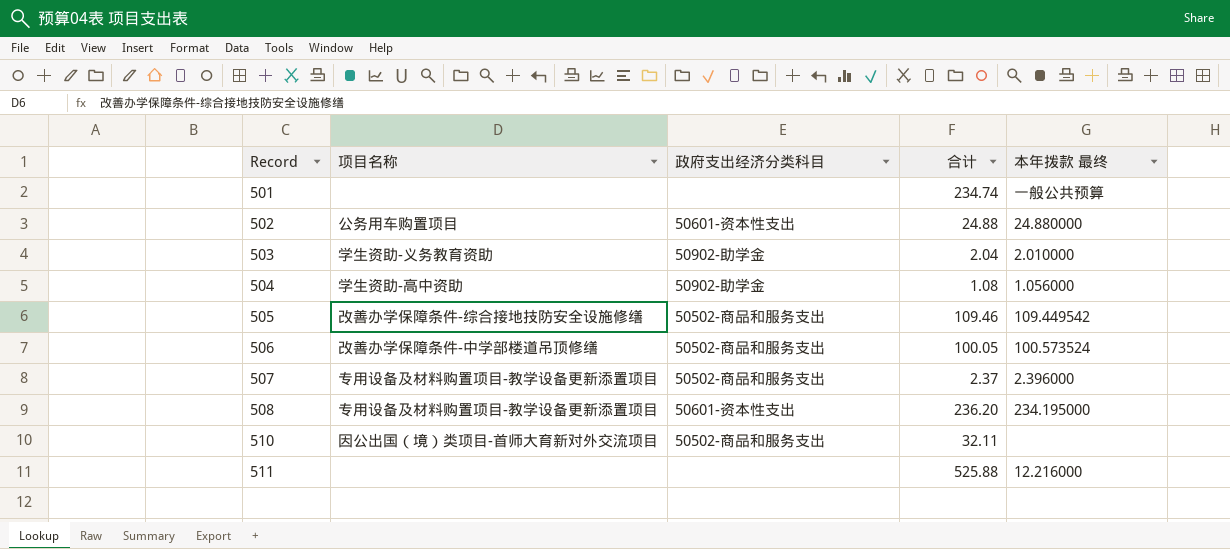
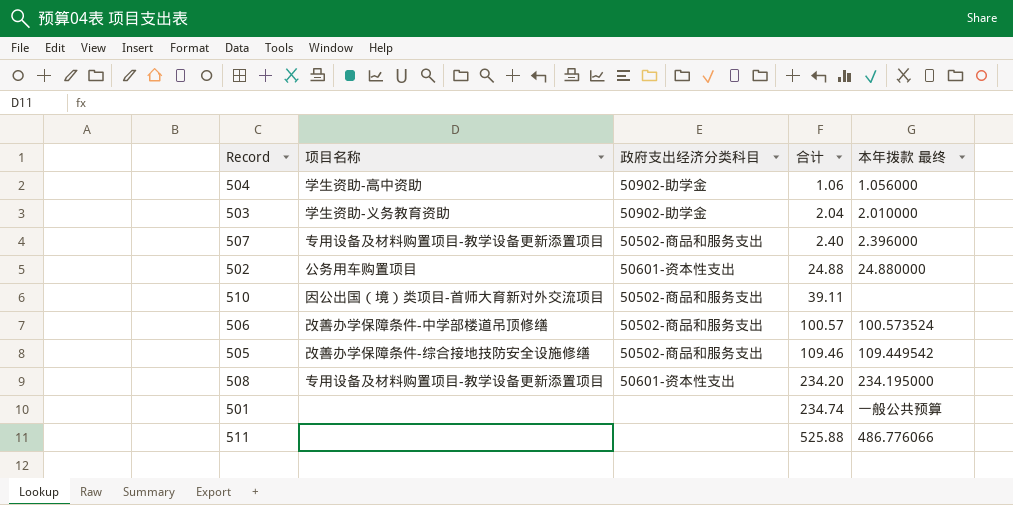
row order: Record ascending -> 合计 ascending
504 | 合计: 1.08 -> 1.06
507 | 合计: 2.37 -> 2.40
510 | 合计: 32.11 -> 39.11
506 | 合计: 100.05 -> 100.57
508 | 合计: 236.20 -> 234.20
511 | 本年拨款 最终: 12.216000 -> 486.776066

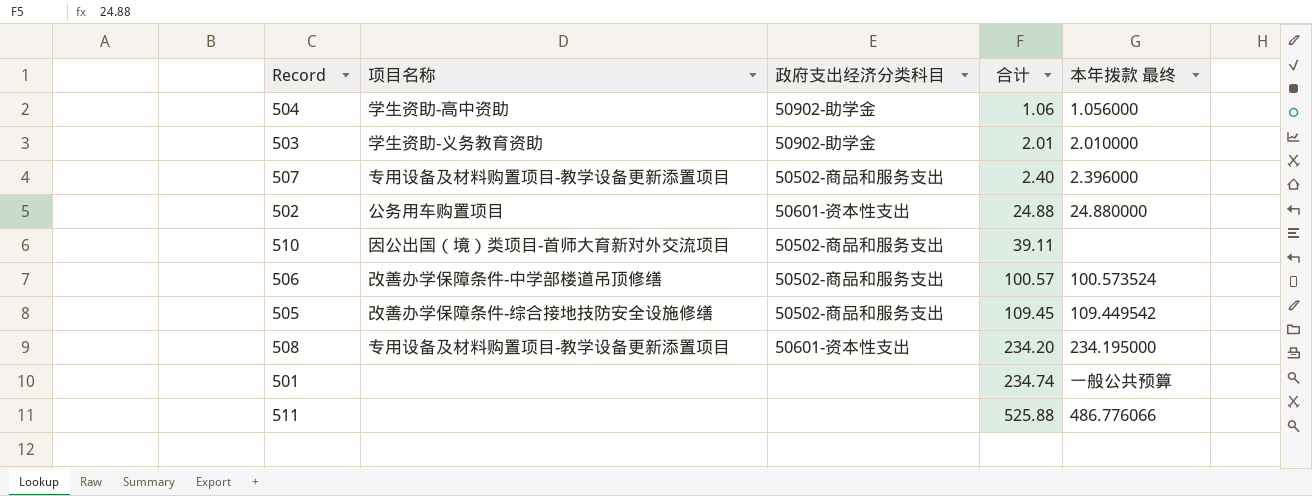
503 | 合计: 2.04 -> 2.01
505 | 合计: 109.46 -> 109.45

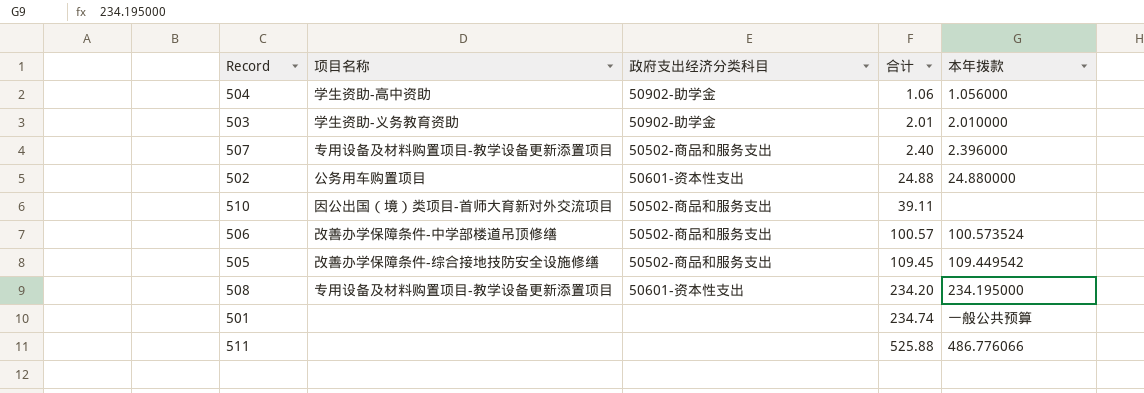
column name: 本年拨款 最终 -> 本年拨款

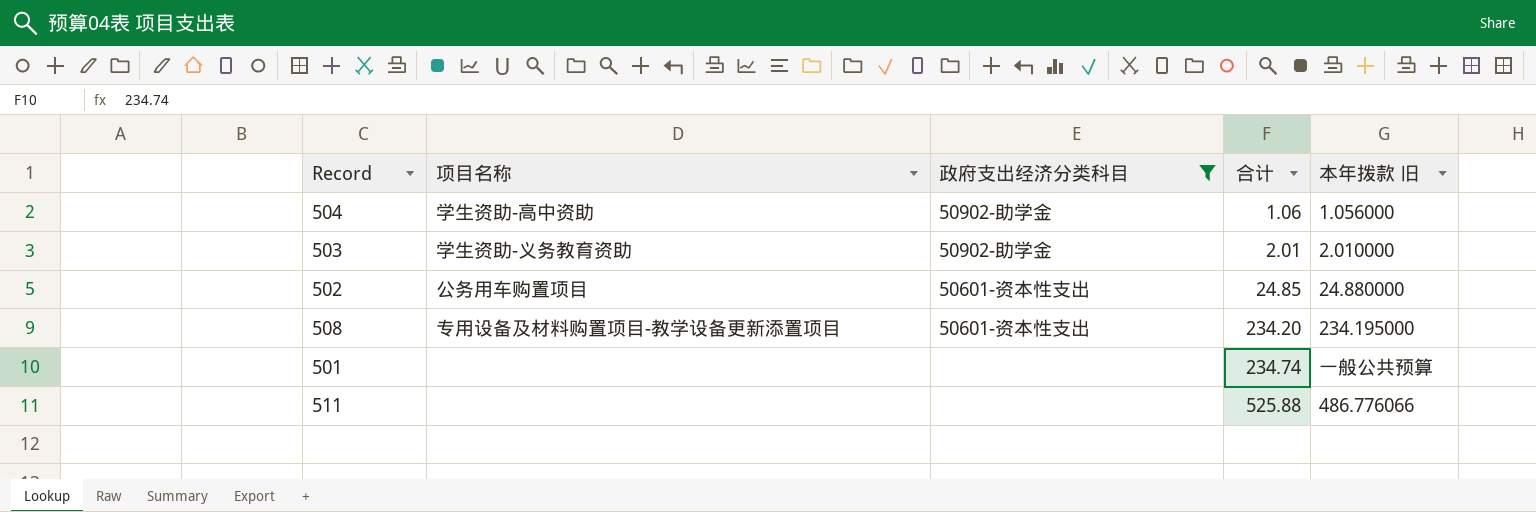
filter: none -> 政府支出经济分类科目 != 50502-商品和服务支出
column name: 本年拨款 -> 本年拨款 旧
502 | 合计: 24.88 -> 24.85

